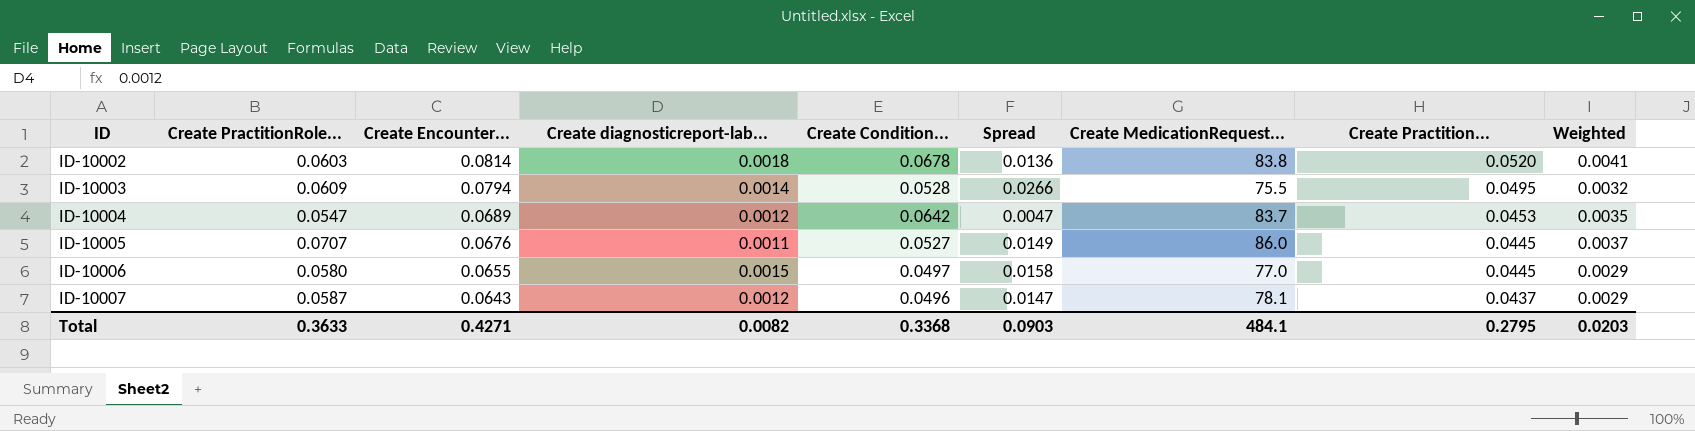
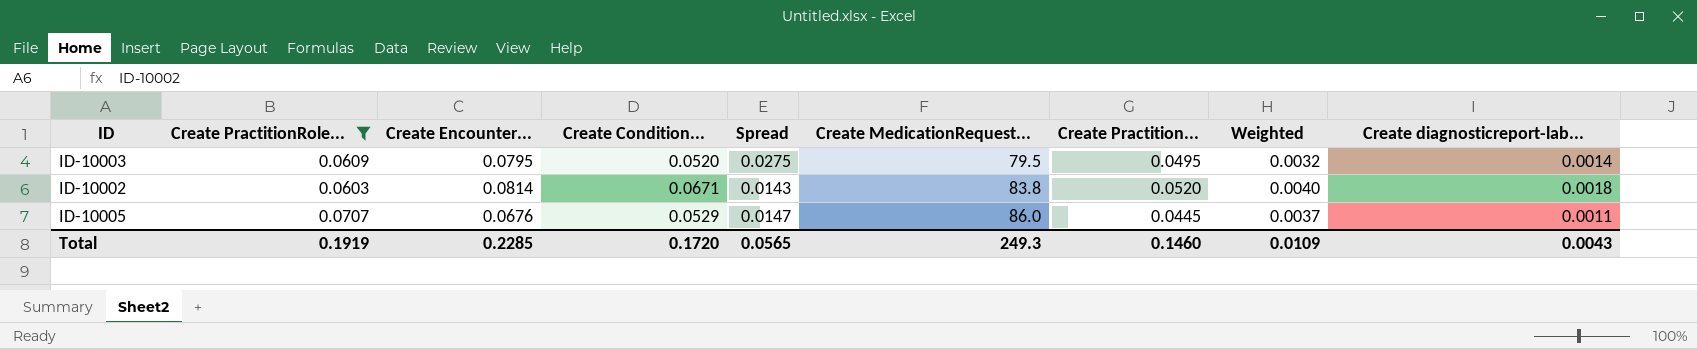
filter: none -> Create PractitionRole... >= 0.0603
row order: ID ascending -> Create MedicationRequest... ascending
column Create diagnosticreport-lab... | position: 4 -> 9
ID-10003 | Create Encounter...: 0.0794 -> 0.0795
ID-10003 | Create Condition...: 0.0528 -> 0.0520
ID-10003 | Spread: 0.0266 -> 0.0275
ID-10003 | Create MedicationRequest...: 75.5 -> 79.5
ID-10002 | Create Condition...: 0.0678 -> 0.0671
ID-10002 | Spread: 0.0136 -> 0.0143
ID-10002 | Weighted: 0.0041 -> 0.0040
ID-10005 | Create Condition...: 0.0527 -> 0.0529
ID-10005 | Spread: 0.0149 -> 0.0147
Total | Create PractitionRole...: 0.3633 -> 0.1919
Total | Create Encounter...: 0.4271 -> 0.2285
Total | Create Condition...: 0.3368 -> 0.1720
Total | Spread: 0.0903 -> 0.0565
Total | Create MedicationRequest...: 484.1 -> 249.3
Total | Create Practition...: 0.2795 -> 0.1460
Total | Weighted: 0.0203 -> 0.0109
Total | Create diagnosticreport-lab...: 0.0082 -> 0.0043

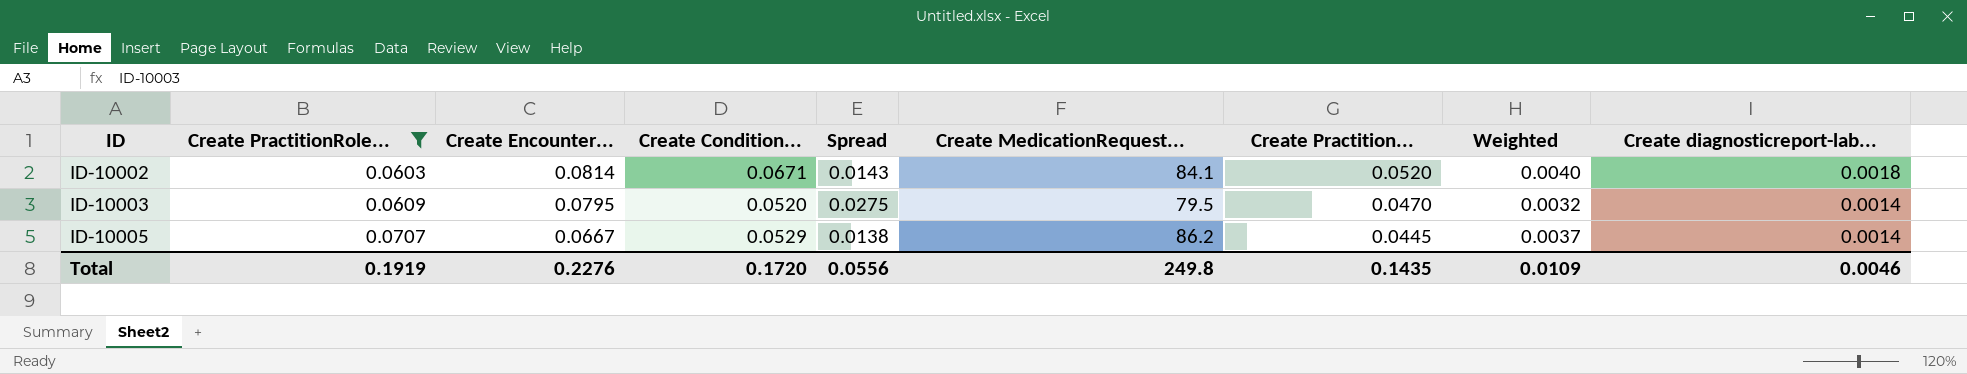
row order: Create MedicationRequest... ascending -> ID ascending
ID-10002 | Create MedicationRequest...: 83.8 -> 84.1
ID-10003 | Create Practition...: 0.0495 -> 0.0470
ID-10005 | Create Encounter...: 0.0676 -> 0.0667
ID-10005 | Spread: 0.0147 -> 0.0138
ID-10005 | Create MedicationRequest...: 86.0 -> 86.2
ID-10005 | Create diagnosticreport-lab...: 0.0011 -> 0.0014
Total | Create Encounter...: 0.2285 -> 0.2276
Total | Spread: 0.0565 -> 0.0556
Total | Create MedicationRequest...: 249.3 -> 249.8
Total | Create Practition...: 0.1460 -> 0.1435
Total | Create diagnosticreport-lab...: 0.0043 -> 0.0046

